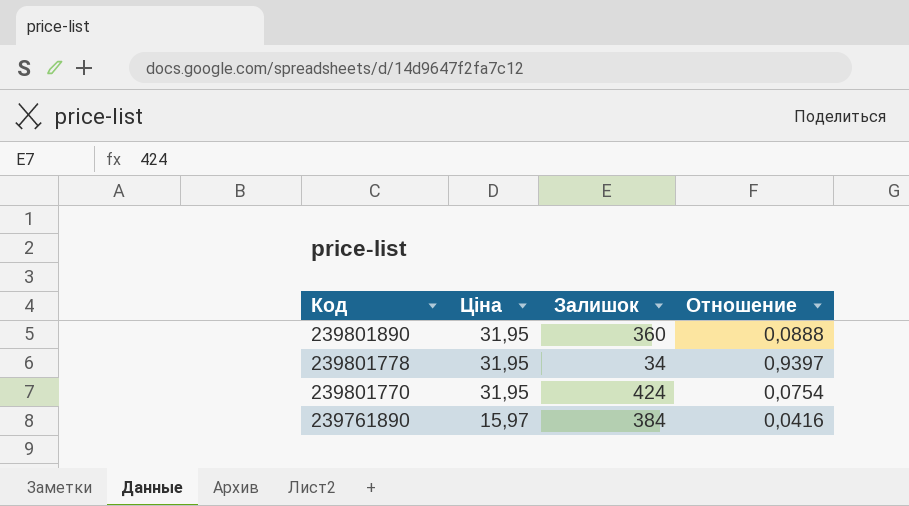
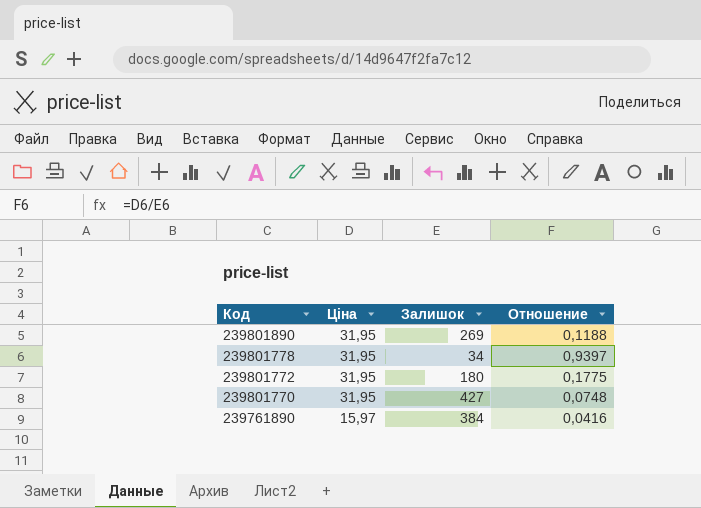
239801890 | Залишок: 360 -> 269
239801890 | Отношение: 0,0888 -> 0,1188
row 239801772: none -> 31,95 | 180 | 0,1775
239801770 | Залишок: 424 -> 427
239801770 | Отношение: 0,0754 -> 0,0748

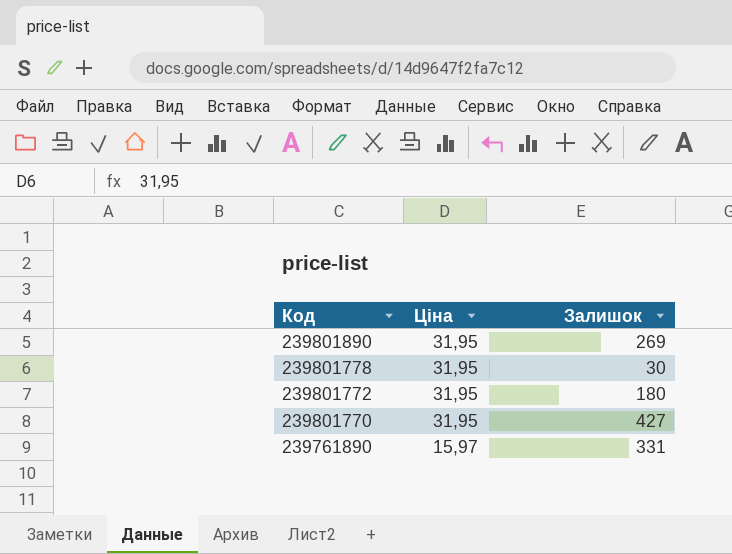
column Отношение | formula: [Ціна] / [Залишок] -> none
239801778 | Залишок: 34 -> 30
239761890 | Залишок: 384 -> 331

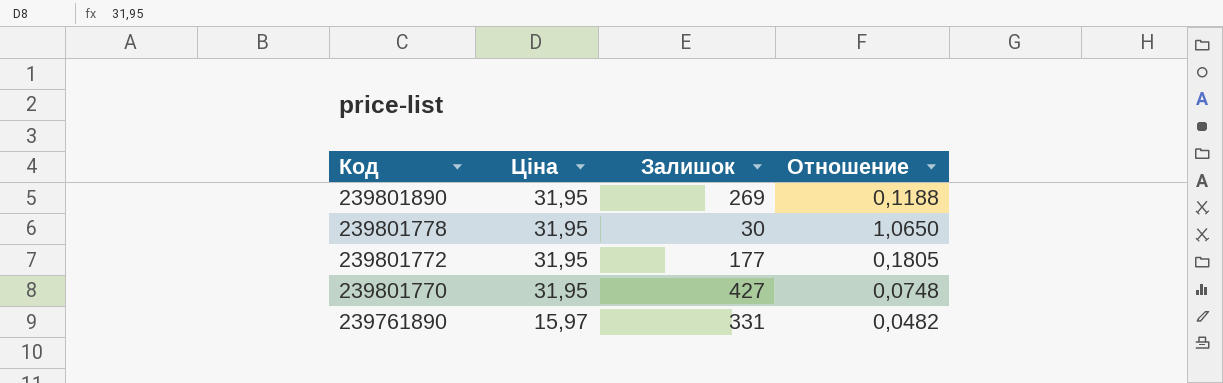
column Отношение | formula: none -> [Ціна] / [Залишок]
239801772 | Залишок: 180 -> 177

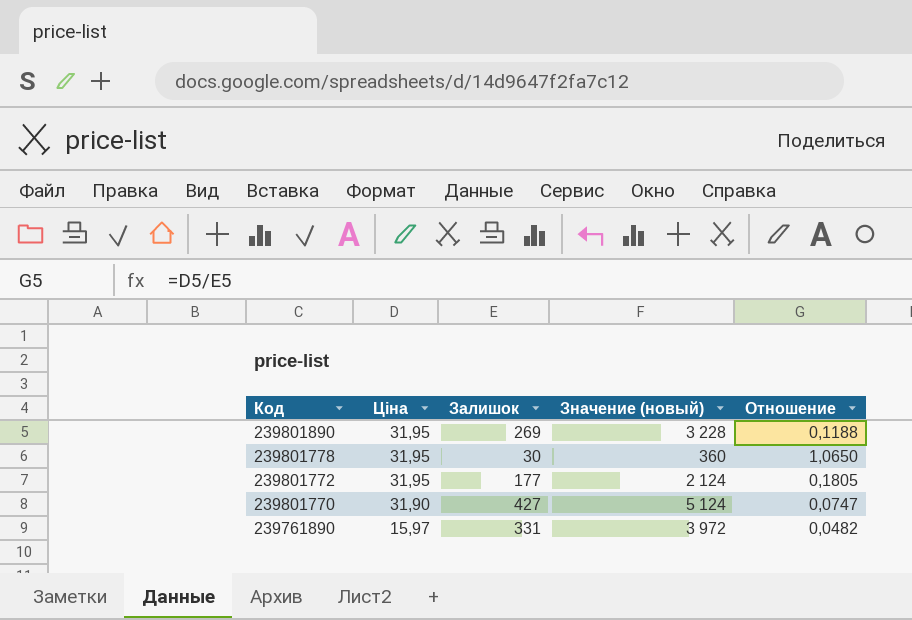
column Значение (новый) | formula: none -> [Залишок] * 12
239801770 | Ціна: 31,95 -> 31,90
239801770 | Отношение: 0,0748 -> 0,0747

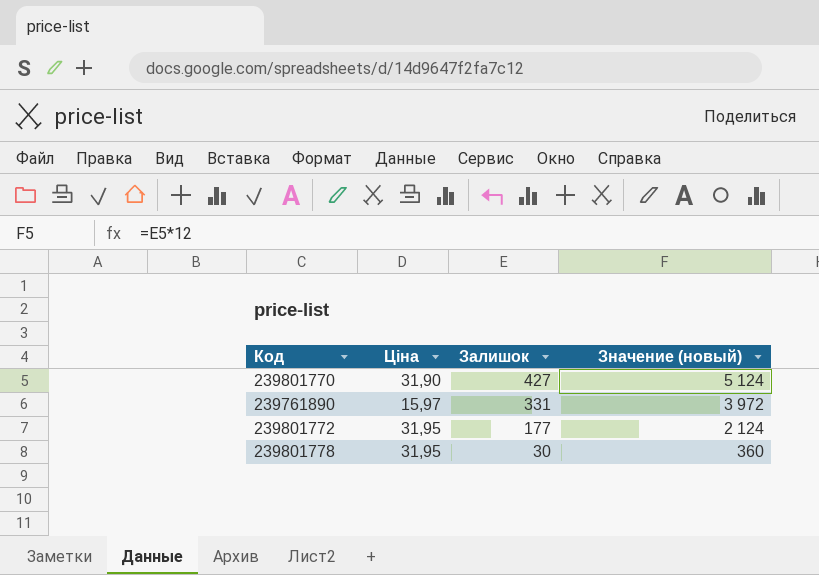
row order: Код descending -> Залишок descending
column Отношение | formula: [Ціна] / [Залишок] -> none
row 239801890: 31,95 | 269 | 3 228 | 0,1188 -> none

